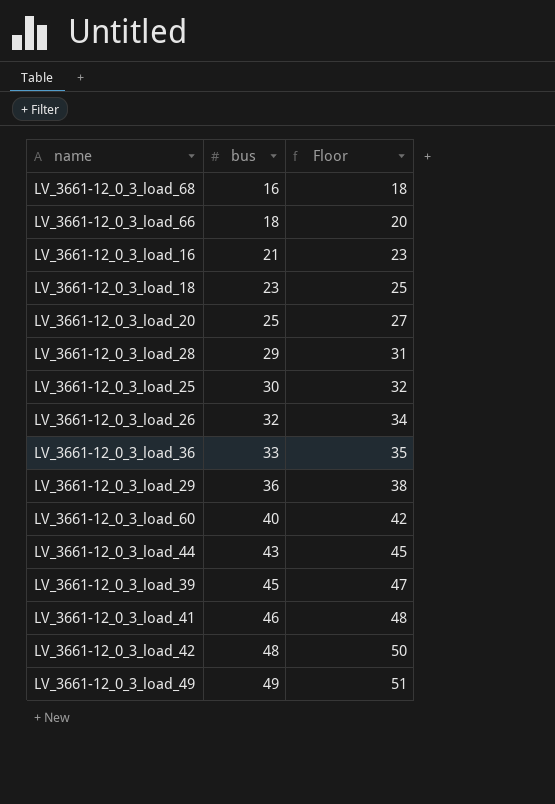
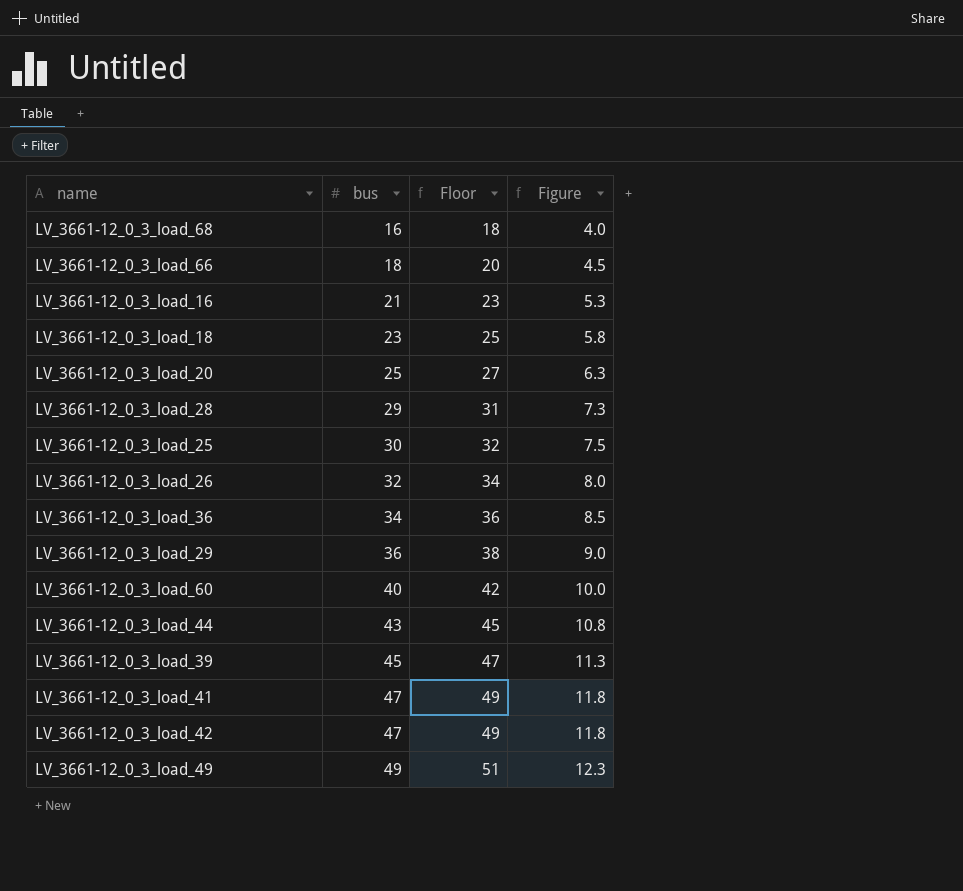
column Figure | formula: none -> [bus] * 0.25
LV_3661-12_0_3_load_36 | bus: 33 -> 34
LV_3661-12_0_3_load_36 | Floor: 35 -> 36
LV_3661-12_0_3_load_41 | bus: 46 -> 47
LV_3661-12_0_3_load_41 | Floor: 48 -> 49
LV_3661-12_0_3_load_42 | bus: 48 -> 47
LV_3661-12_0_3_load_42 | Floor: 50 -> 49

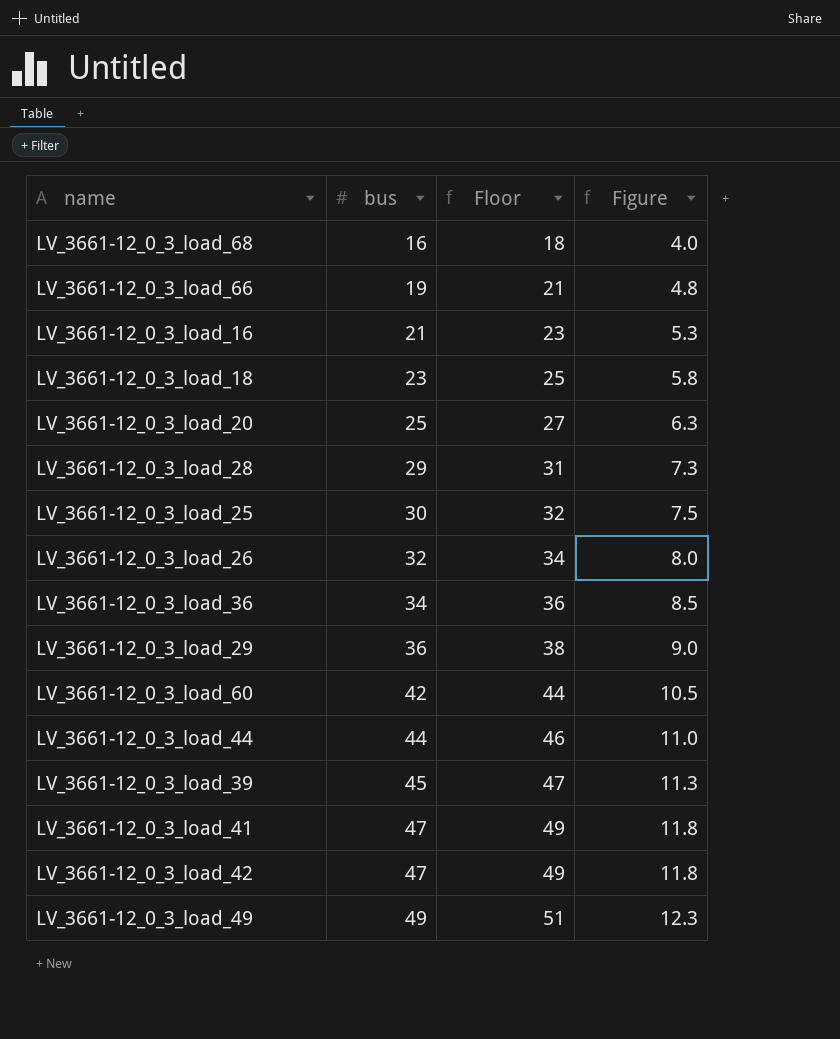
LV_3661-12_0_3_load_66 | bus: 18 -> 19
LV_3661-12_0_3_load_66 | Floor: 20 -> 21
LV_3661-12_0_3_load_66 | Figure: 4.5 -> 4.8
LV_3661-12_0_3_load_60 | bus: 40 -> 42
LV_3661-12_0_3_load_60 | Floor: 42 -> 44
LV_3661-12_0_3_load_60 | Figure: 10.0 -> 10.5
LV_3661-12_0_3_load_44 | bus: 43 -> 44
LV_3661-12_0_3_load_44 | Floor: 45 -> 46
LV_3661-12_0_3_load_44 | Figure: 10.8 -> 11.0

